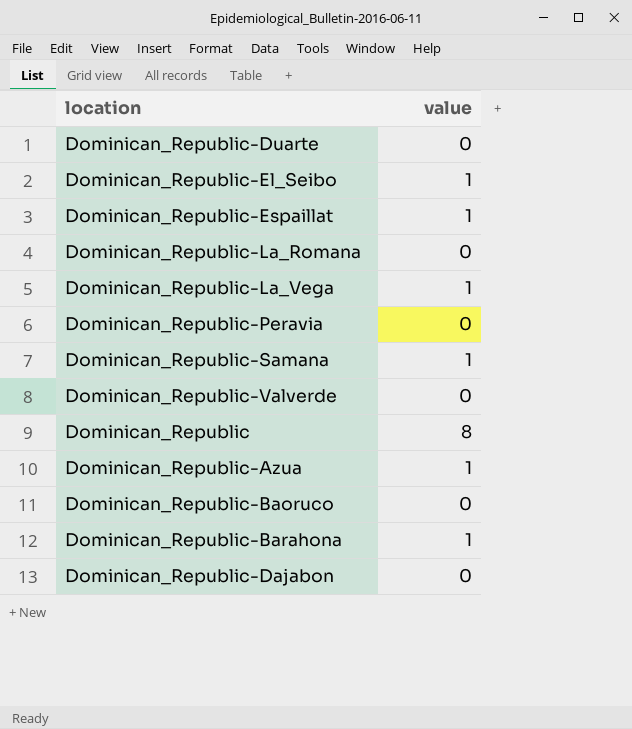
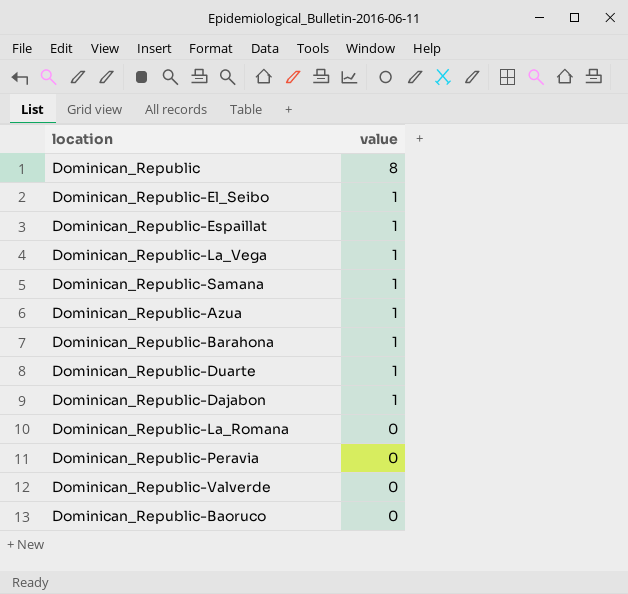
row order: none -> value descending
Dominican_Republic-Duarte | value: 0 -> 1
Dominican_Republic-Dajabon | value: 0 -> 1

